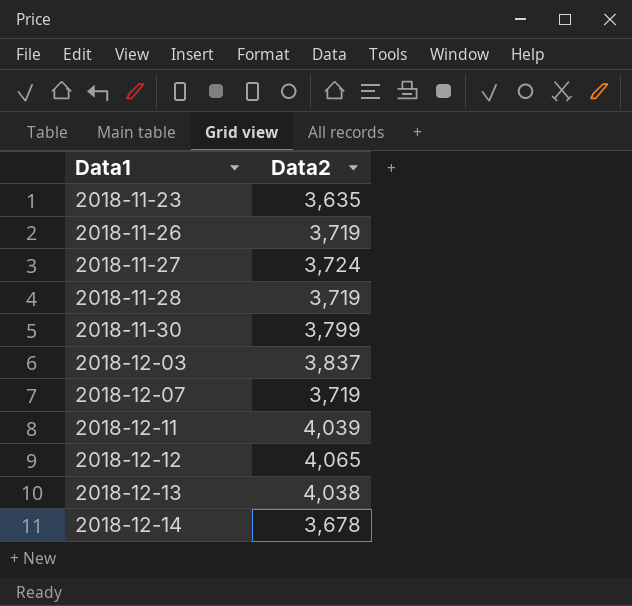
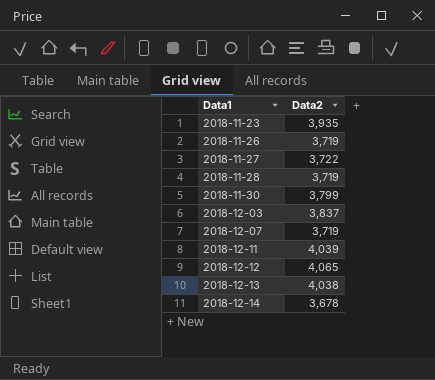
2018-11-23 | Data2: 3,635 -> 3,935
2018-11-27 | Data2: 3,724 -> 3,722

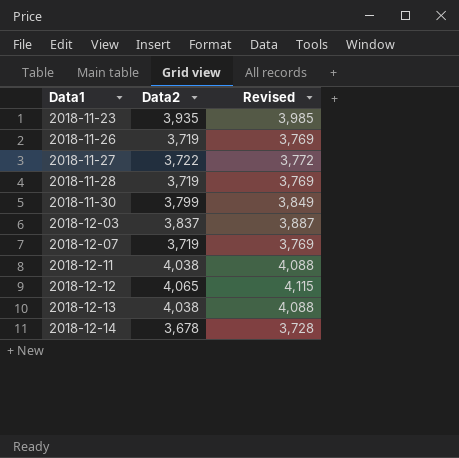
column Revised | formula: none -> [Data2] + 50
2018-12-11 | Data2: 4,039 -> 4,038

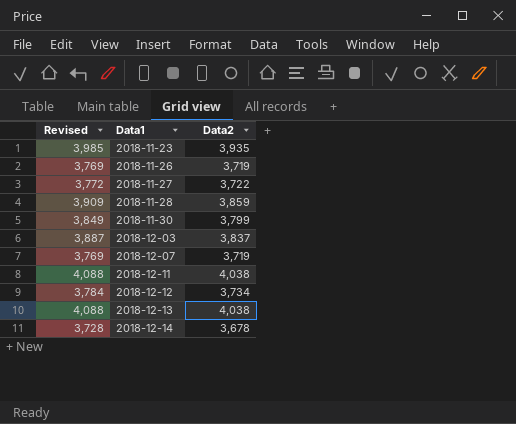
column Revised | position: 3 -> 1
2018-11-28 | Revised: 3,769 -> 3,909
2018-11-28 | Data2: 3,719 -> 3,859
2018-12-12 | Revised: 4,115 -> 3,784
2018-12-12 | Data2: 4,065 -> 3,734

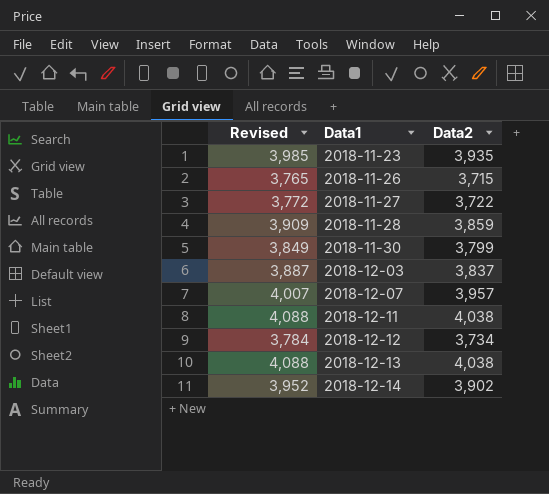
2018-11-26 | Revised: 3,769 -> 3,765
2018-11-26 | Data2: 3,719 -> 3,715
2018-12-07 | Revised: 3,769 -> 4,007
2018-12-07 | Data2: 3,719 -> 3,957
2018-12-14 | Revised: 3,728 -> 3,952
2018-12-14 | Data2: 3,678 -> 3,902

